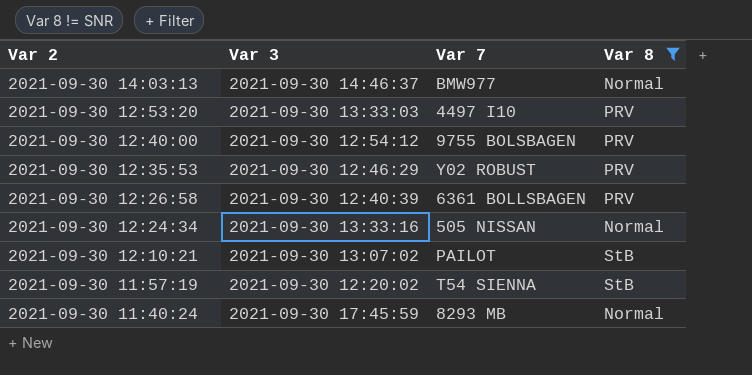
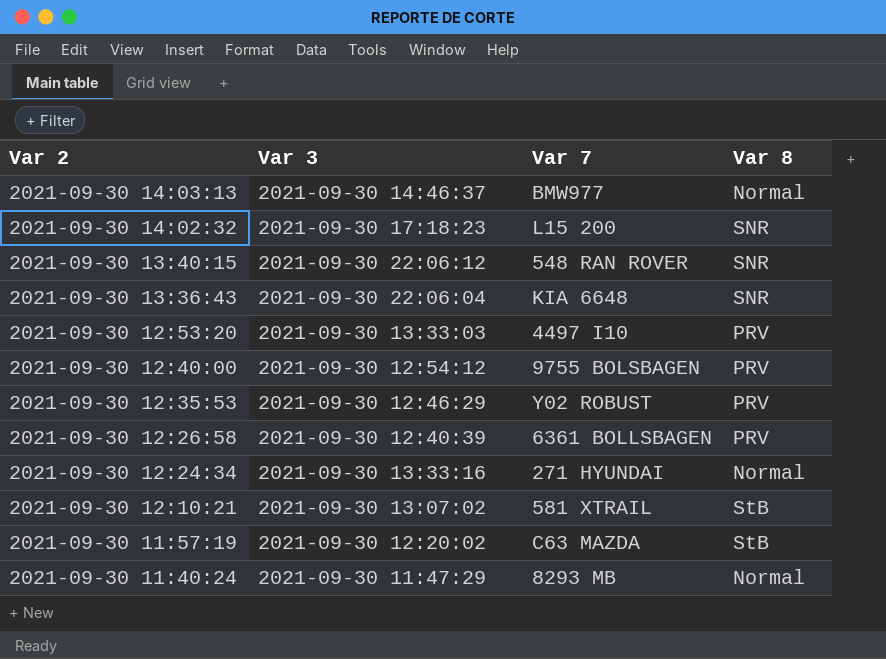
filter: Var 8 != SNR -> none
2021-09-30 12:24:34 | Var 7: 505 NISSAN -> 271 HYUNDAI
2021-09-30 12:10:21 | Var 7: PAILOT -> 581 XTRAIL
2021-09-30 11:57:19 | Var 7: T54 SIENNA -> C63 MAZDA
2021-09-30 11:40:24 | Var 3: 2021-09-30 17:45:59 -> 2021-09-30 11:47:29

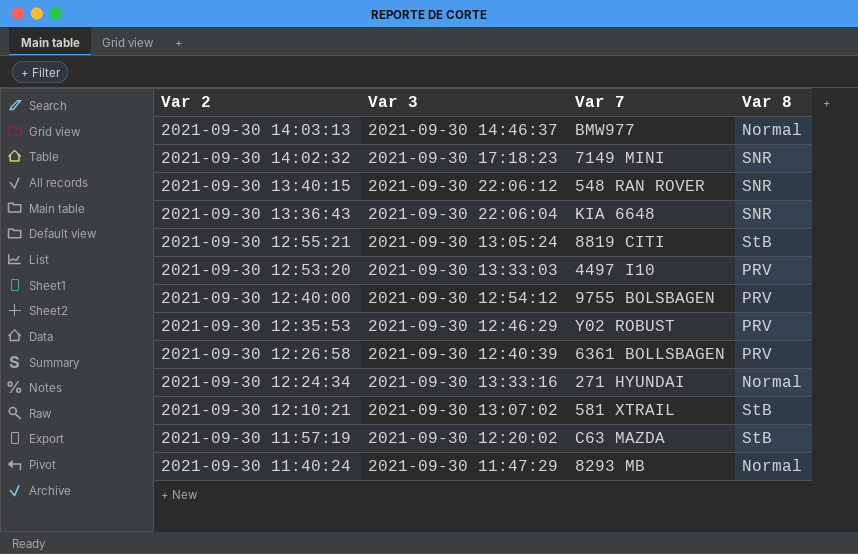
2021-09-30 14:02:32 | Var 7: L15 200 -> 7149 MINI
row 2021-09-30 12:55:21: none -> 2021-09-30 13:05:24 | 8819 CITI | StB

